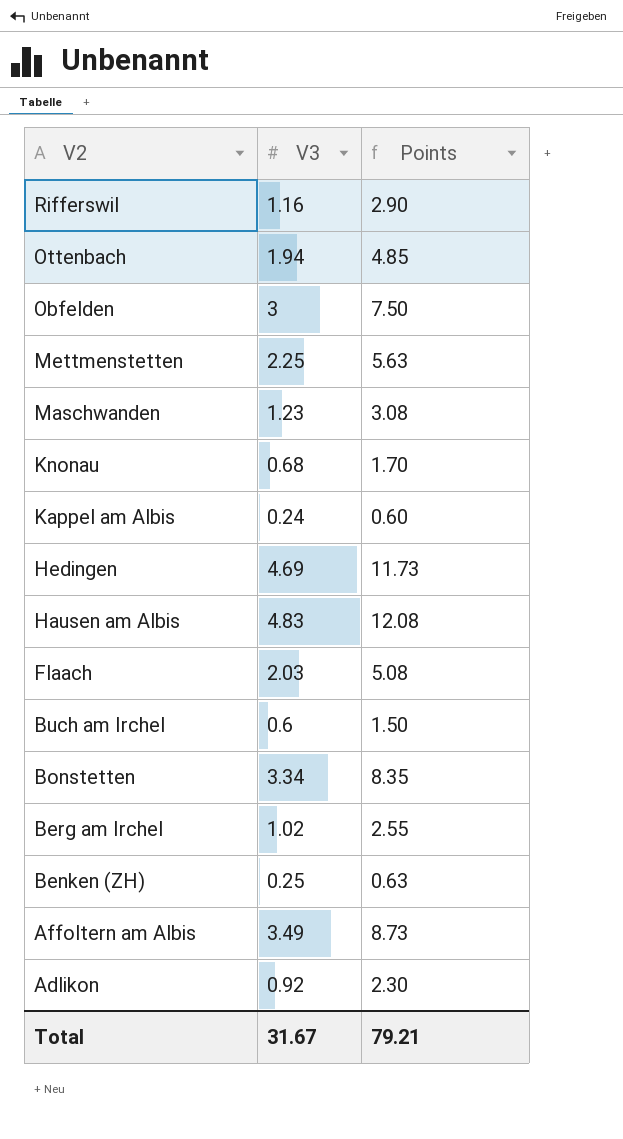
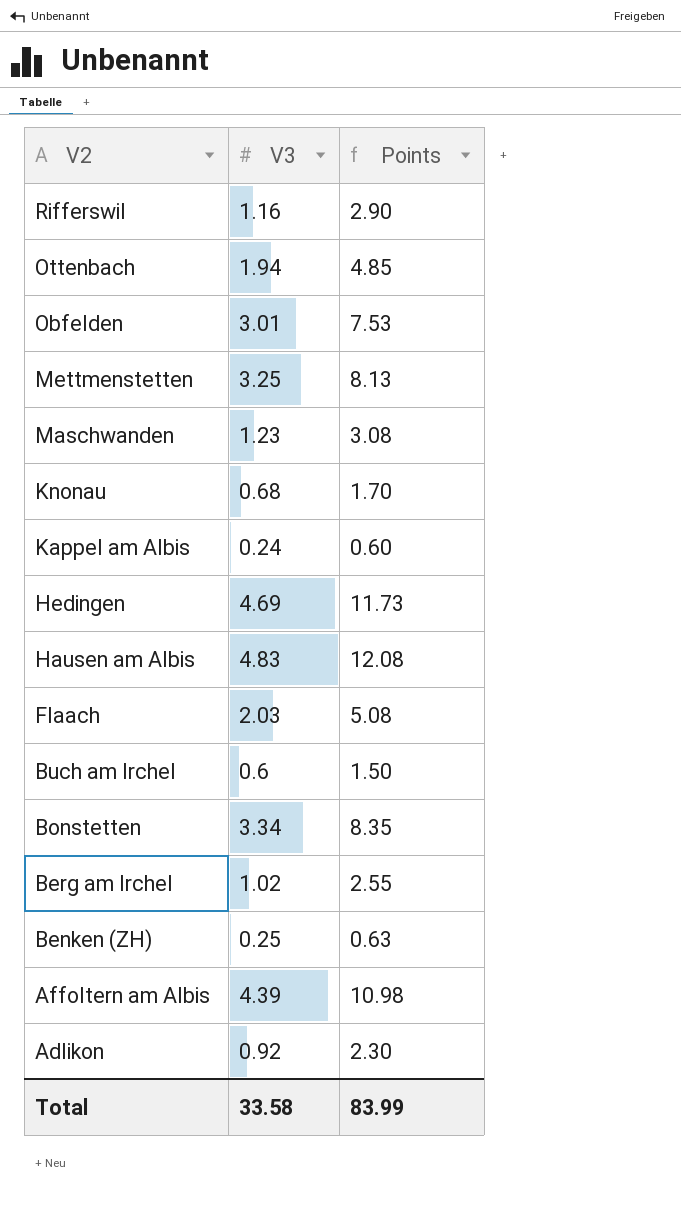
Obfelden | V3: 3 -> 3.01
Obfelden | Points: 7.50 -> 7.53
Mettmenstetten | V3: 2.25 -> 3.25
Mettmenstetten | Points: 5.63 -> 8.13
Affoltern am Albis | V3: 3.49 -> 4.39
Affoltern am Albis | Points: 8.73 -> 10.98
Total | V3: 31.67 -> 33.58
Total | Points: 79.21 -> 83.99

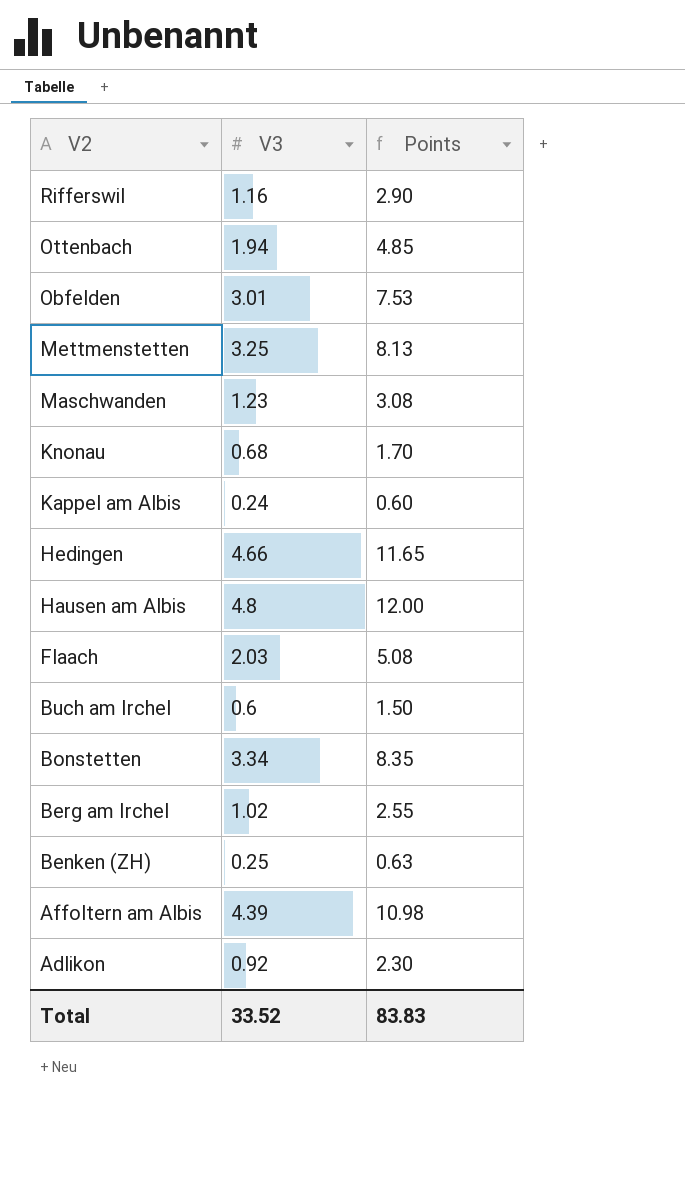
Hedingen | V3: 4.69 -> 4.66
Hedingen | Points: 11.73 -> 11.65
Hausen am Albis | V3: 4.83 -> 4.8
Hausen am Albis | Points: 12.08 -> 12.00
Total | V3: 33.58 -> 33.52
Total | Points: 83.99 -> 83.83

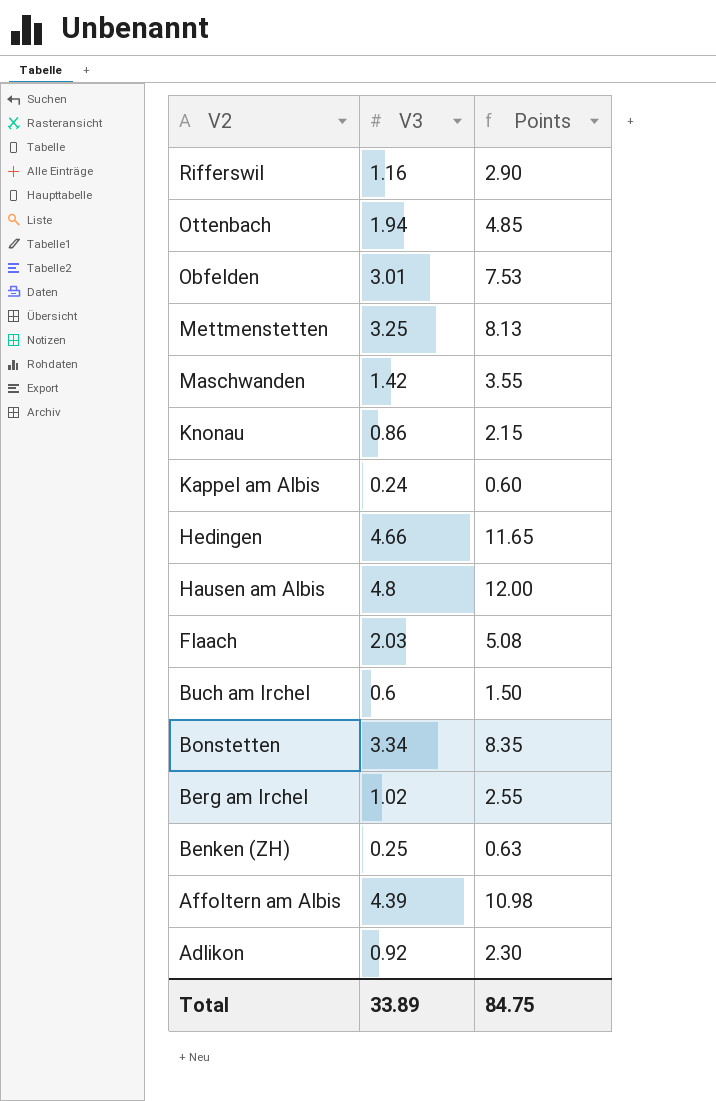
Maschwanden | V3: 1.23 -> 1.42
Maschwanden | Points: 3.08 -> 3.55
Knonau | V3: 0.68 -> 0.86
Knonau | Points: 1.70 -> 2.15
Total | V3: 33.52 -> 33.89
Total | Points: 83.83 -> 84.75

